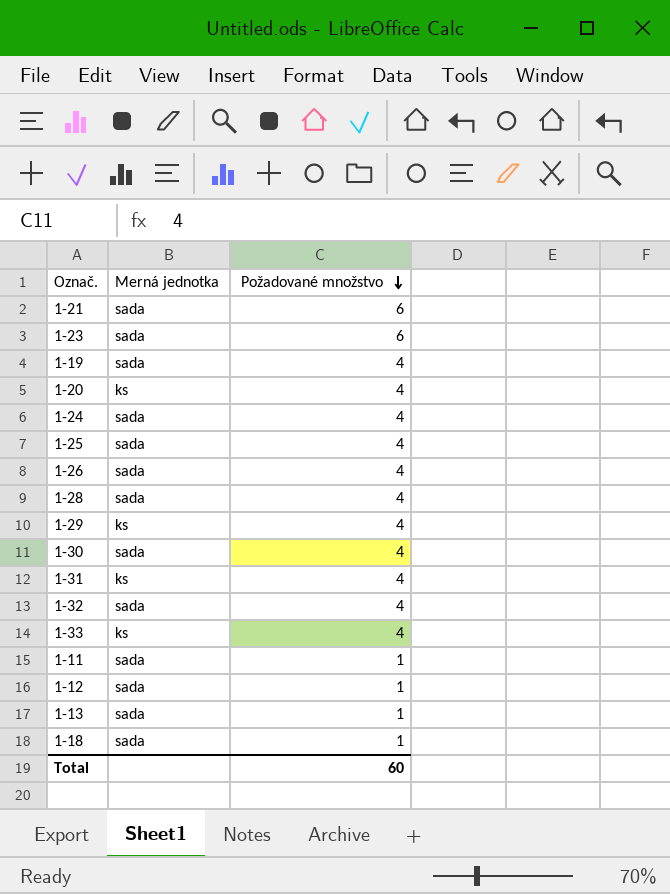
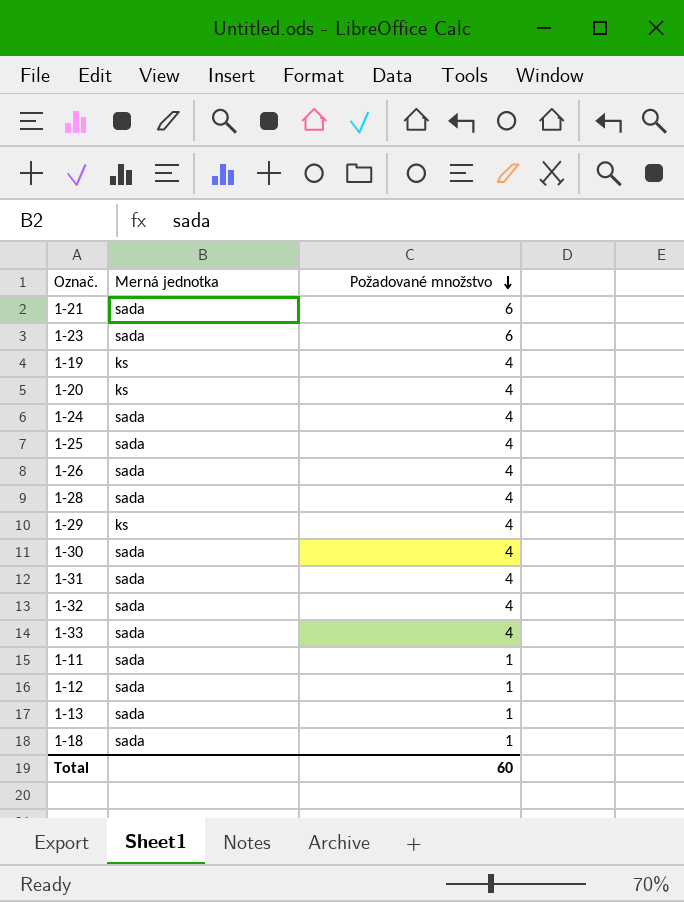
1-19 | Merná jednotka: sada -> ks
1-31 | Merná jednotka: ks -> sada
1-33 | Merná jednotka: ks -> sada

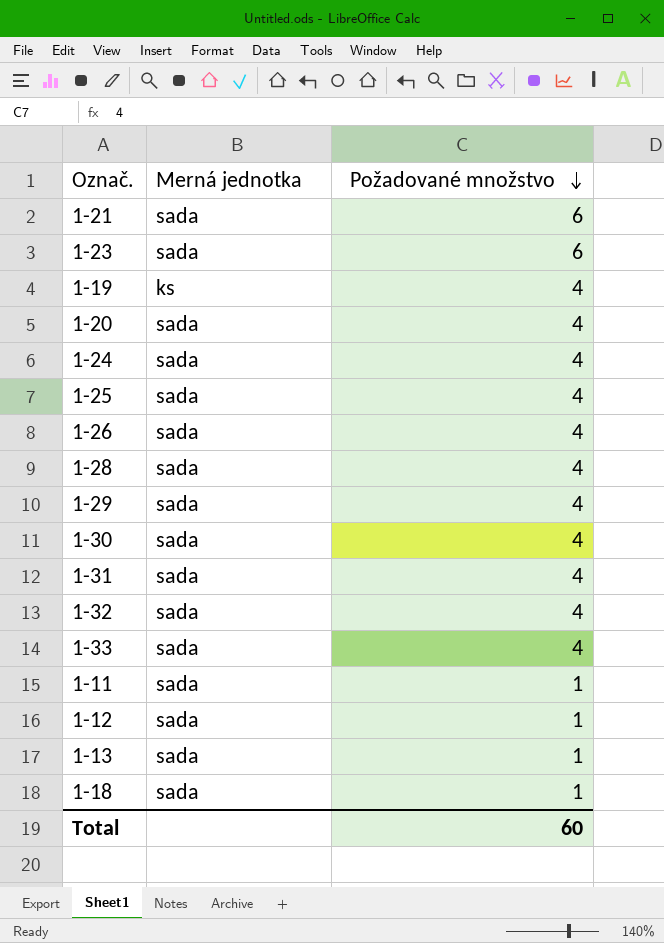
1-20 | Merná jednotka: ks -> sada
1-29 | Merná jednotka: ks -> sada

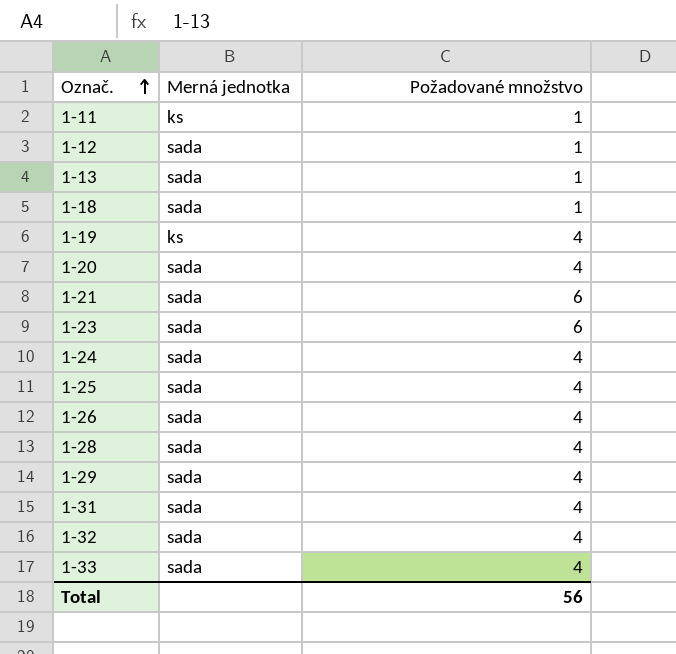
row order: Požadované množstvo descending -> Označ. ascending
row 1-30: sada | 4 -> none
1-11 | Merná jednotka: sada -> ks
Total | Požadované množstvo: 60 -> 56

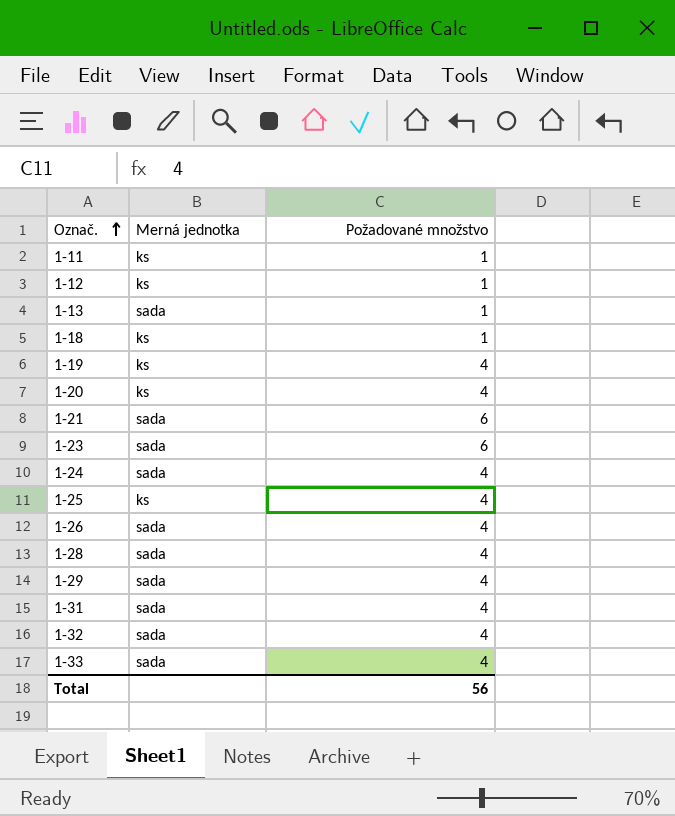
1-12 | Merná jednotka: sada -> ks
1-18 | Merná jednotka: sada -> ks
1-20 | Merná jednotka: sada -> ks
1-25 | Merná jednotka: sada -> ks

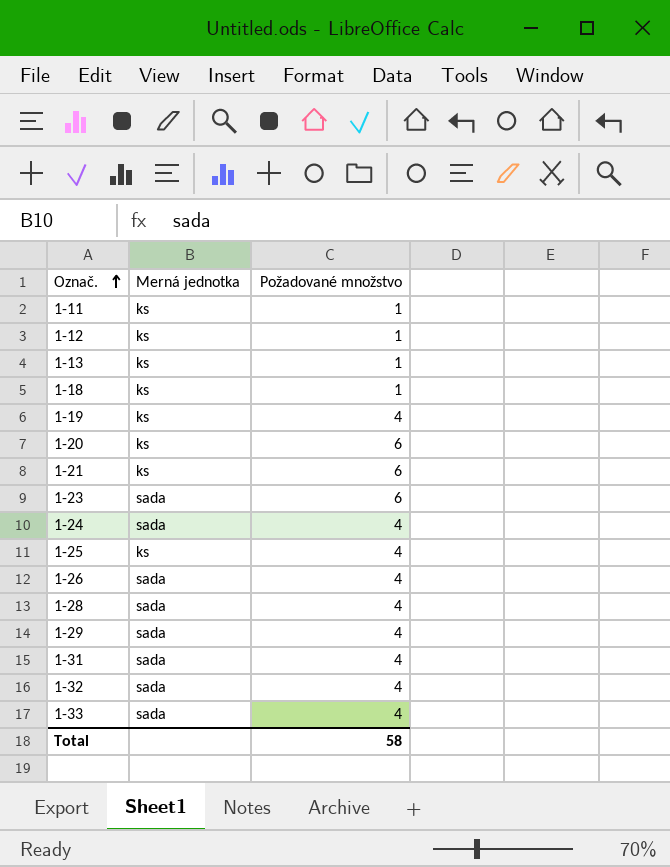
1-13 | Merná jednotka: sada -> ks
1-20 | Požadované množstvo: 4 -> 6
1-21 | Merná jednotka: sada -> ks
Total | Požadované množstvo: 56 -> 58

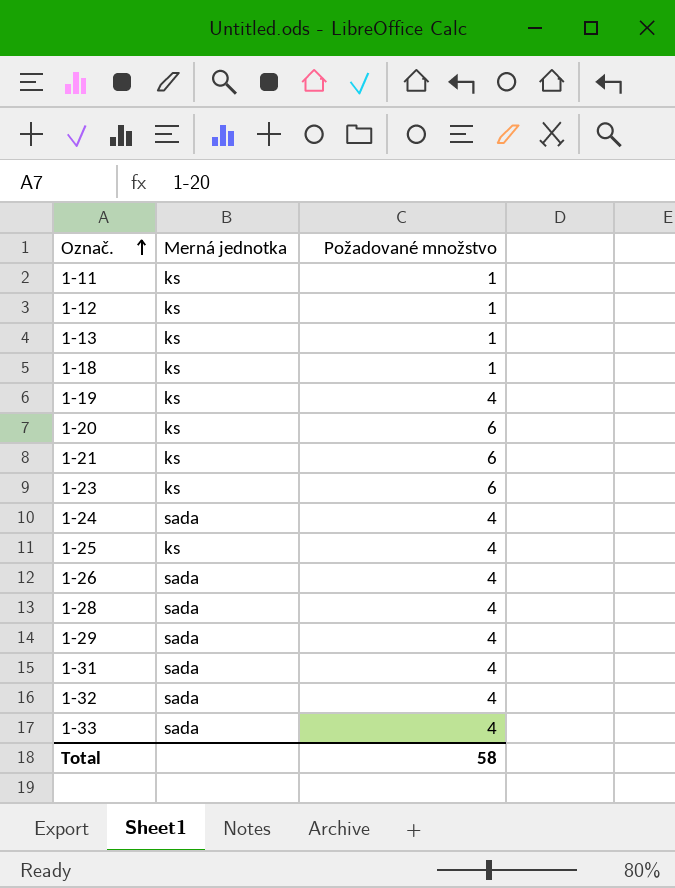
1-23 | Merná jednotka: sada -> ks

